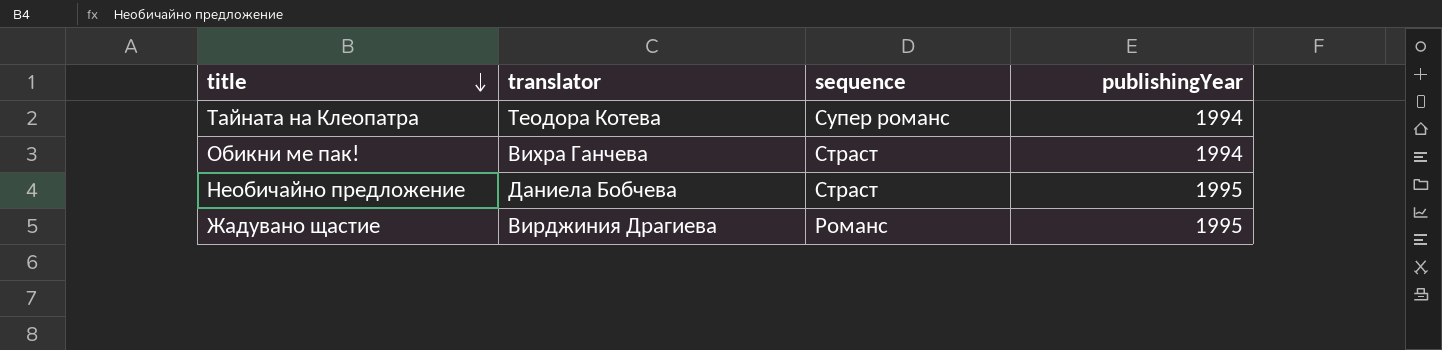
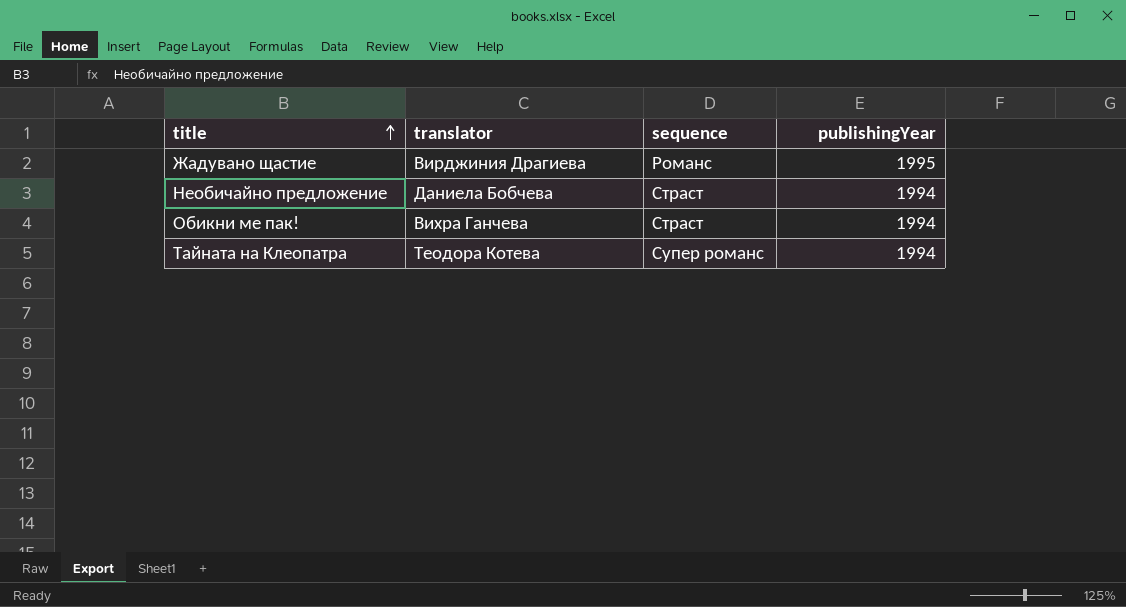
row order: title descending -> title ascending
Необичайно предложение | publishingYear: 1995 -> 1994

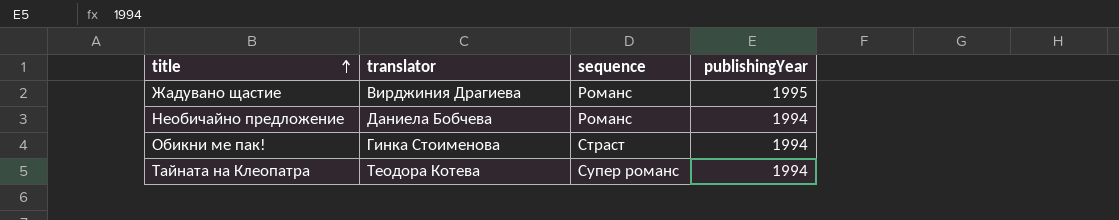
Необичайно предложение | sequence: Страст -> Романс
Обикни ме пак! | translator: Вихра Ганчева -> Гинка Стоименова

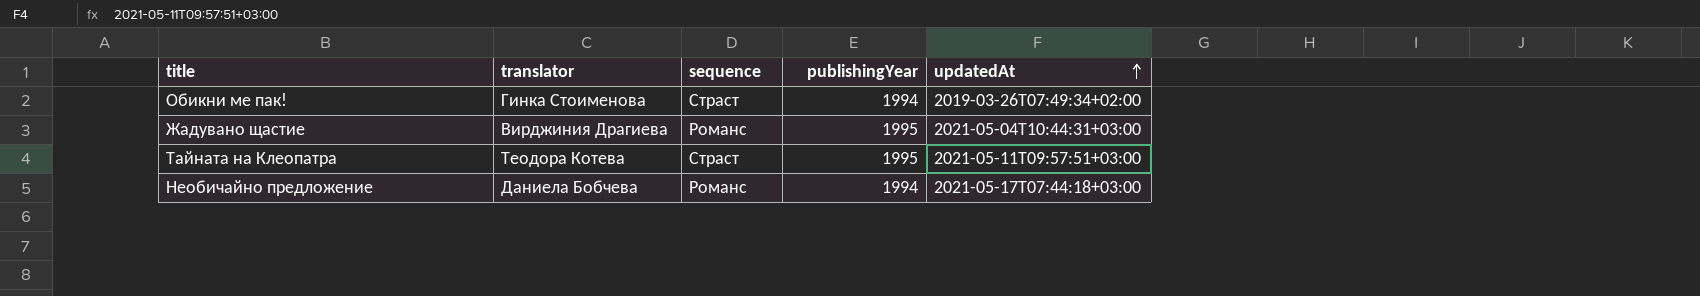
row order: title ascending -> updatedAt ascending
column updatedAt | position: none -> 5
Тайната на Клеопатра | sequence: Супер романс -> Страст
Тайната на Клеопатра | publishingYear: 1994 -> 1995

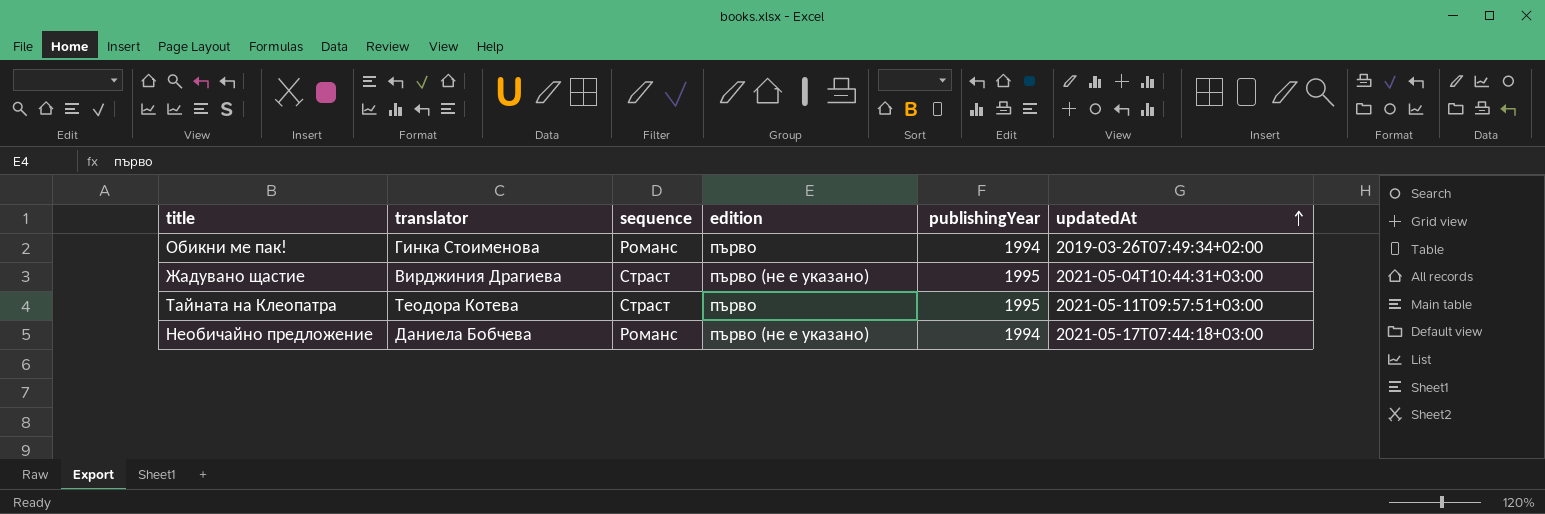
column edition | position: none -> 4
Обикни ме пак! | sequence: Страст -> Романс
Жадувано щастие | sequence: Романс -> Страст

